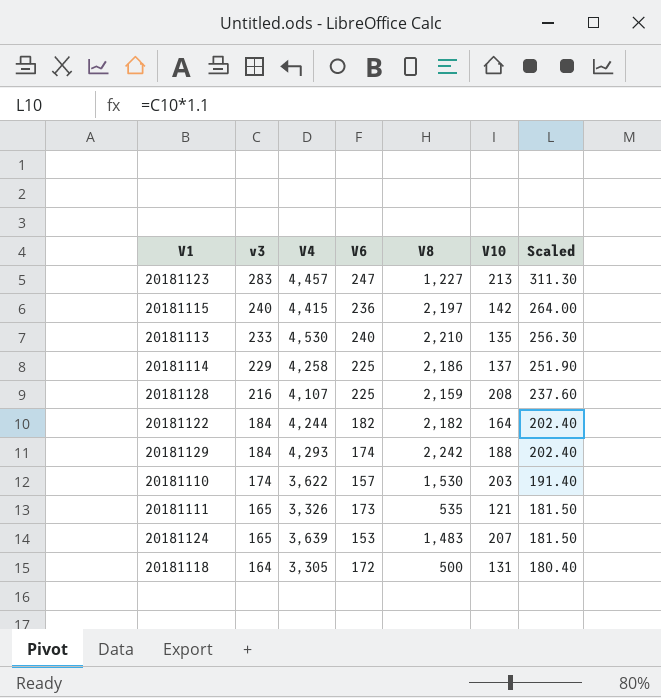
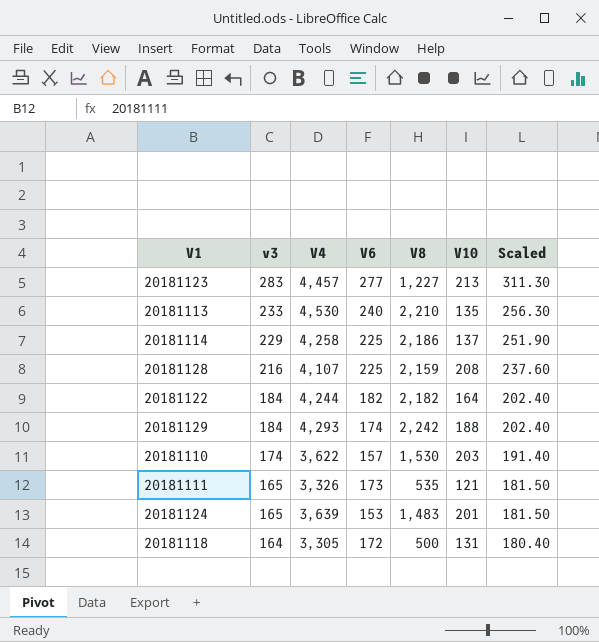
row 20181115: 240 | 4,415 | 236 | 2,197 | 142 | 264.00 -> none
20181123 | V6: 247 -> 277
20181124 | V10: 207 -> 201

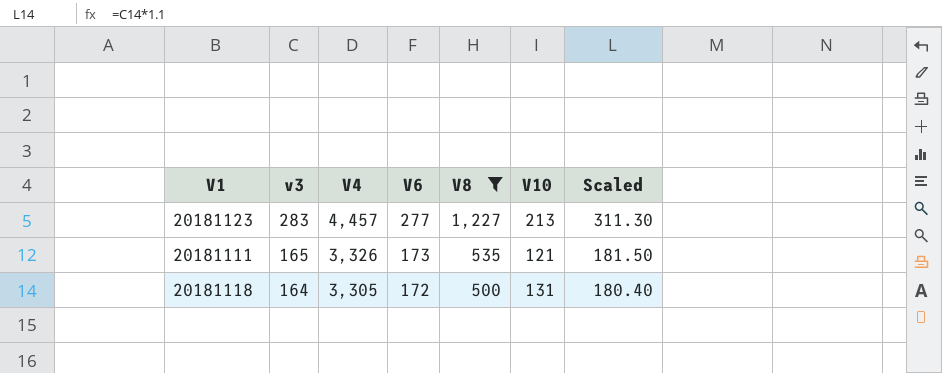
filter: none -> V8 <= 1,227

